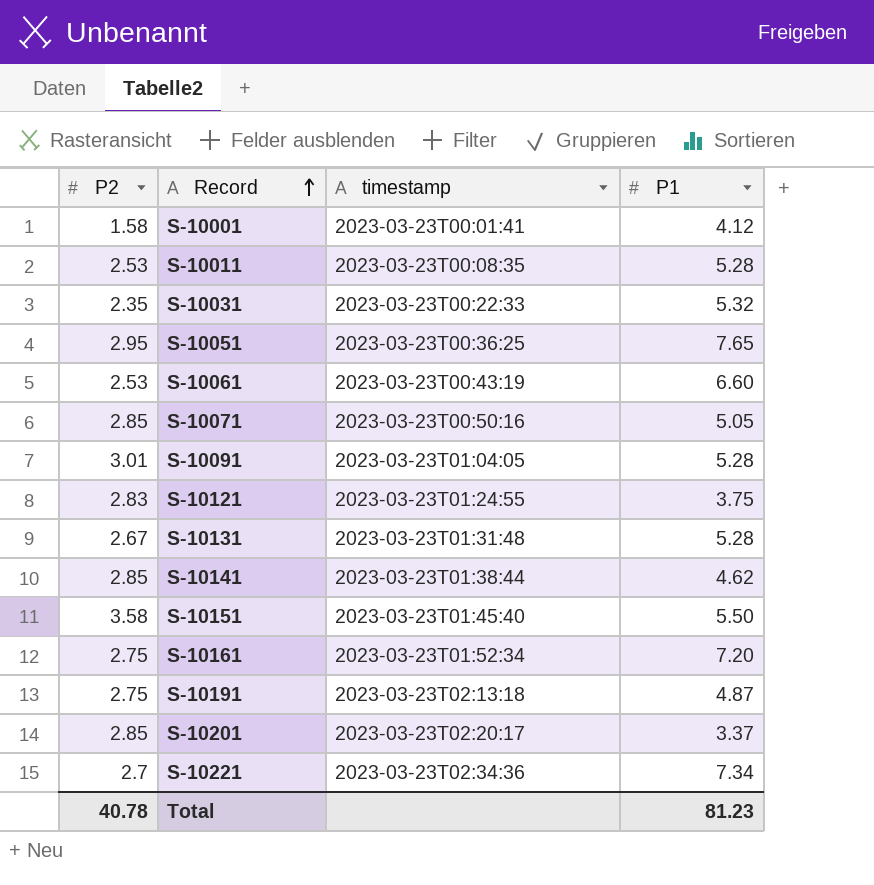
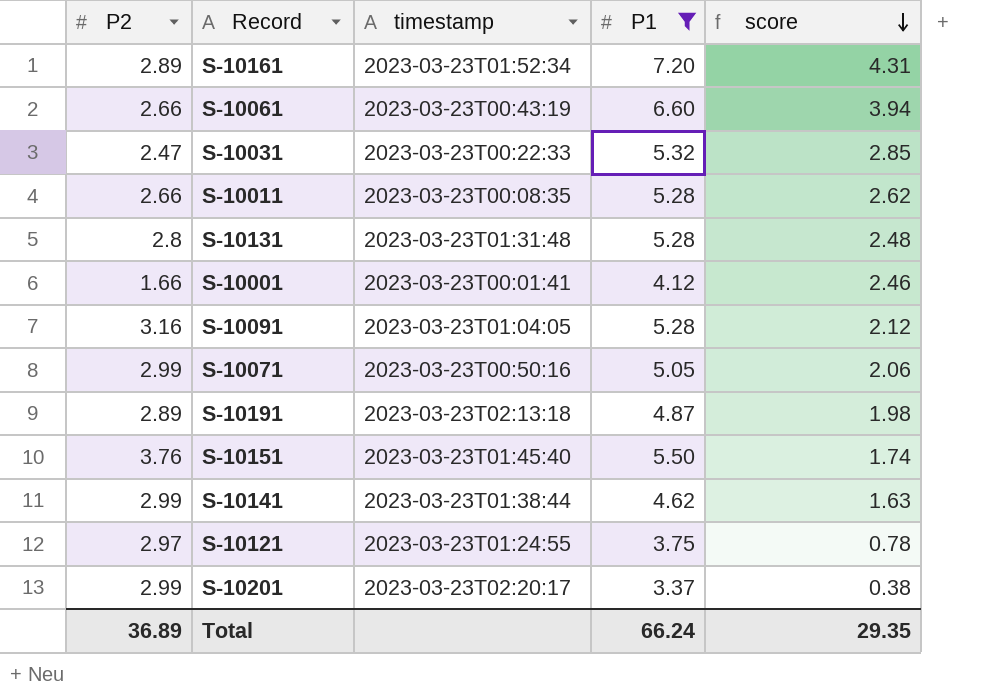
filter: none -> P1 <= 7.20
row order: Record ascending -> score descending
column score | formula: none -> [P1] - [P2]
S-10161 | P2: 2.75 -> 2.89
S-10061 | P2: 2.53 -> 2.66
S-10031 | P2: 2.35 -> 2.47
S-10011 | P2: 2.53 -> 2.66
S-10131 | P2: 2.67 -> 2.8
S-10001 | P2: 1.58 -> 1.66
S-10091 | P2: 3.01 -> 3.16
S-10071 | P2: 2.85 -> 2.99
S-10191 | P2: 2.75 -> 2.89
S-10151 | P2: 3.58 -> 3.76
S-10141 | P2: 2.85 -> 2.99
S-10121 | P2: 2.83 -> 2.97
S-10201 | P2: 2.85 -> 2.99
Total | P2: 40.78 -> 36.89
Total | P1: 81.23 -> 66.24

